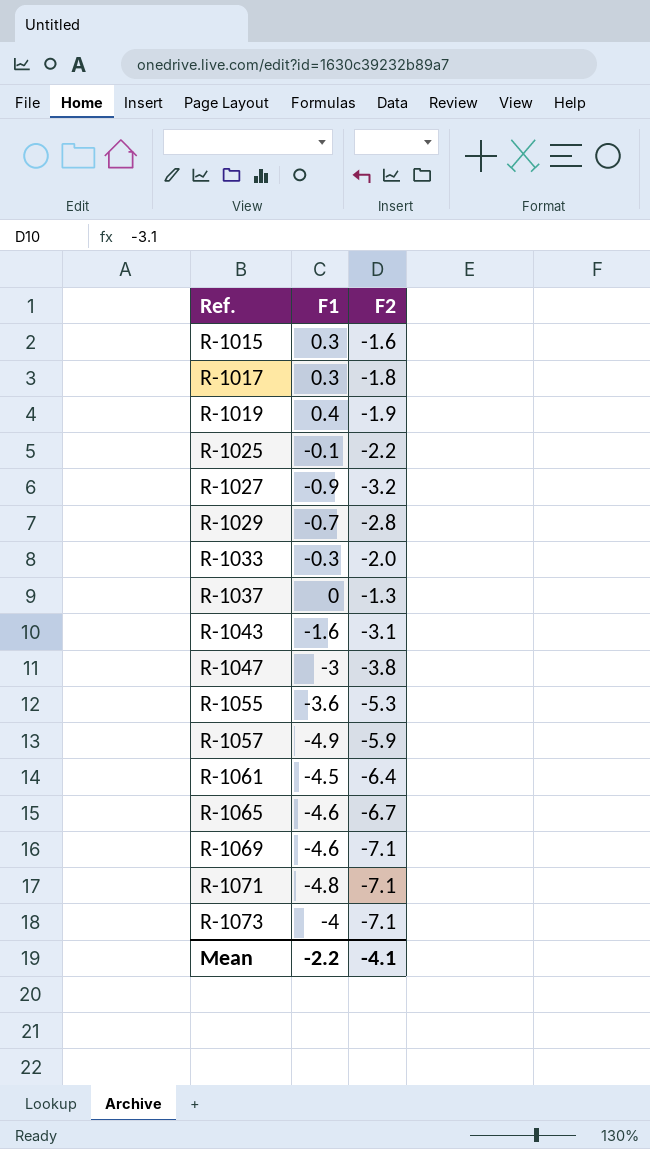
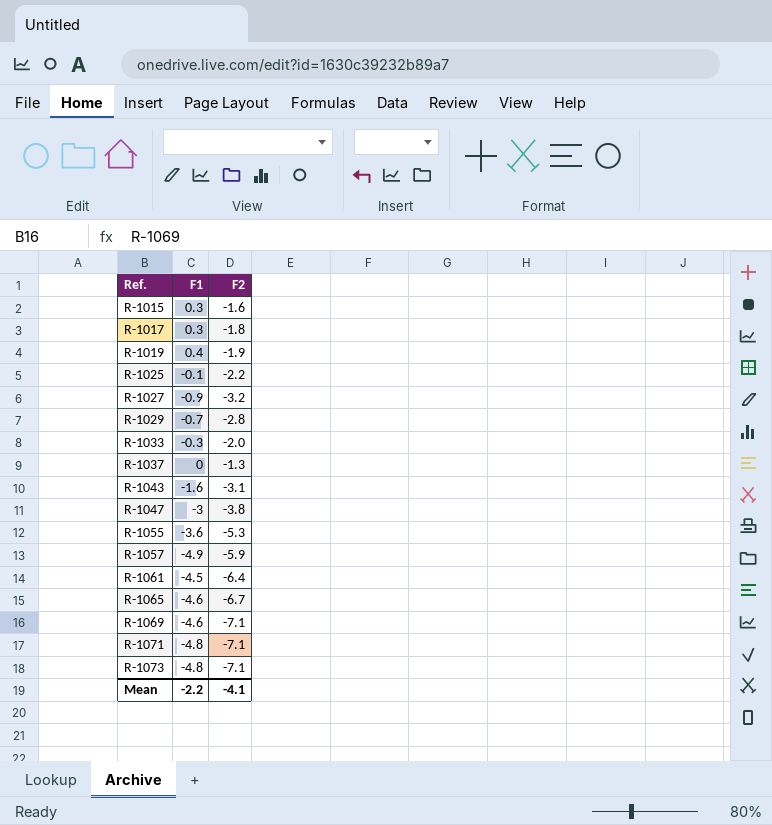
R-1073 | F1: -4 -> -4.8

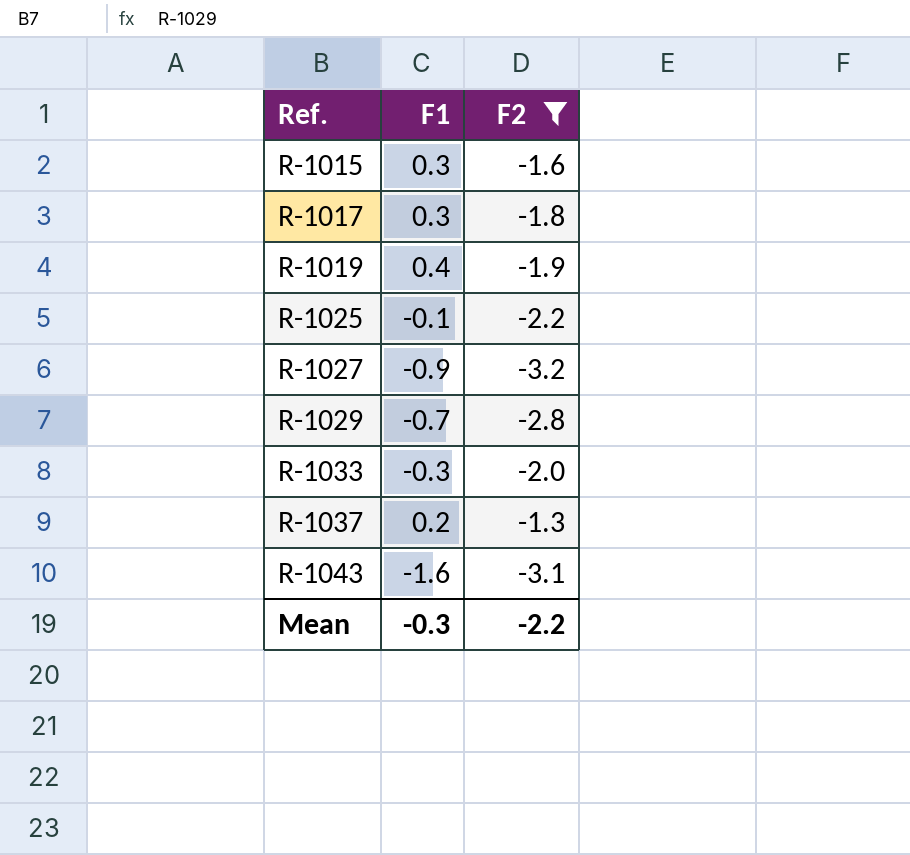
filter: none -> F2 >= -3.2
R-1037 | F1: 0 -> 0.2
Mean | F1: -2.2 -> -0.3
Mean | F2: -4.1 -> -2.2

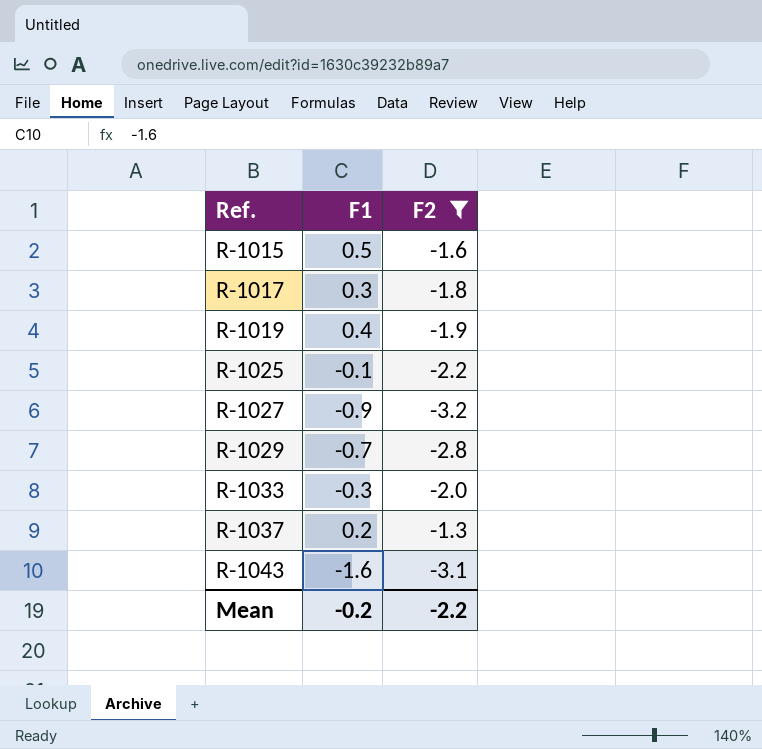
R-1015 | F1: 0.3 -> 0.5
Mean | F1: -0.3 -> -0.2

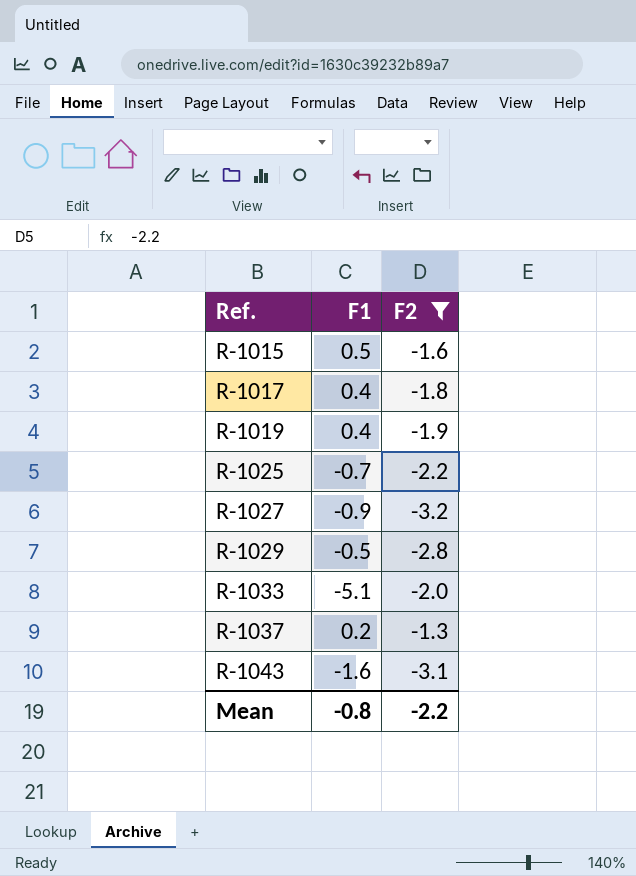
R-1017 | F1: 0.3 -> 0.4
R-1025 | F1: -0.1 -> -0.7
R-1029 | F1: -0.7 -> -0.5
R-1033 | F1: -0.3 -> -5.1
Mean | F1: -0.2 -> -0.8

